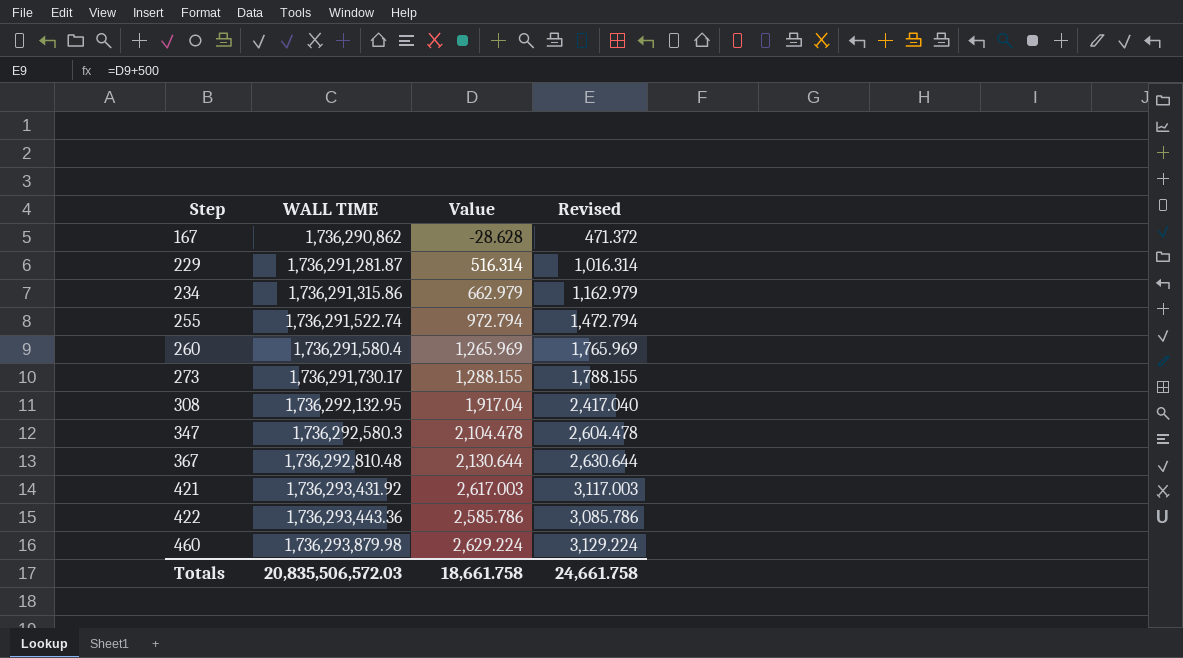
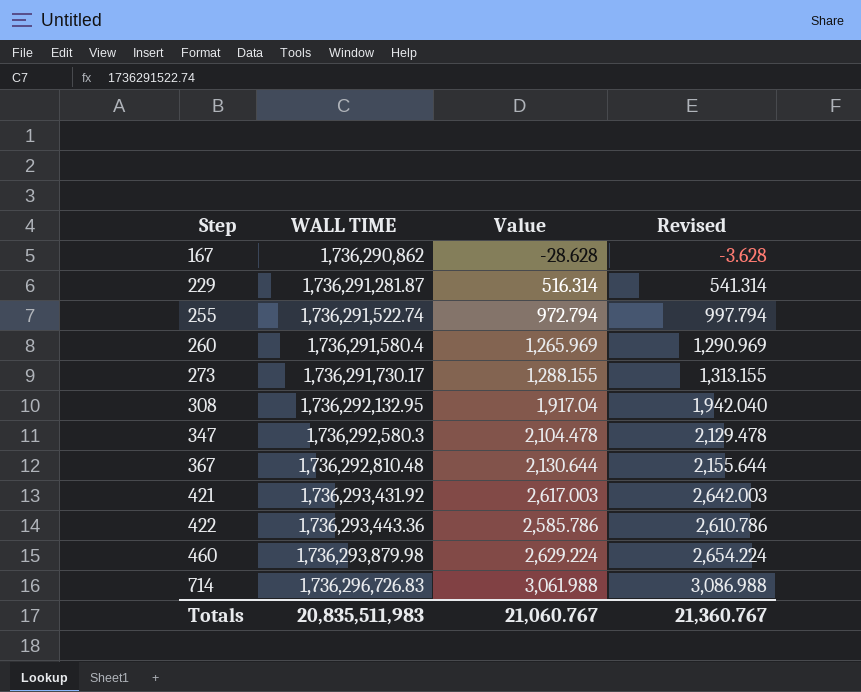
column Revised | formula: [Value] + 500 -> [Value] + 25
row 234: 1,736,291,315.86 | 662.979 | 1,162.979 -> none
row 714: none -> 1,736,296,726.83 | 3,061.988 | 3,086.988
Totals | WALL TIME: 20,835,506,572.03 -> 20,835,511,983
Totals | Value: 18,661.758 -> 21,060.767
Totals | Revised: 24,661.758 -> 21,360.767

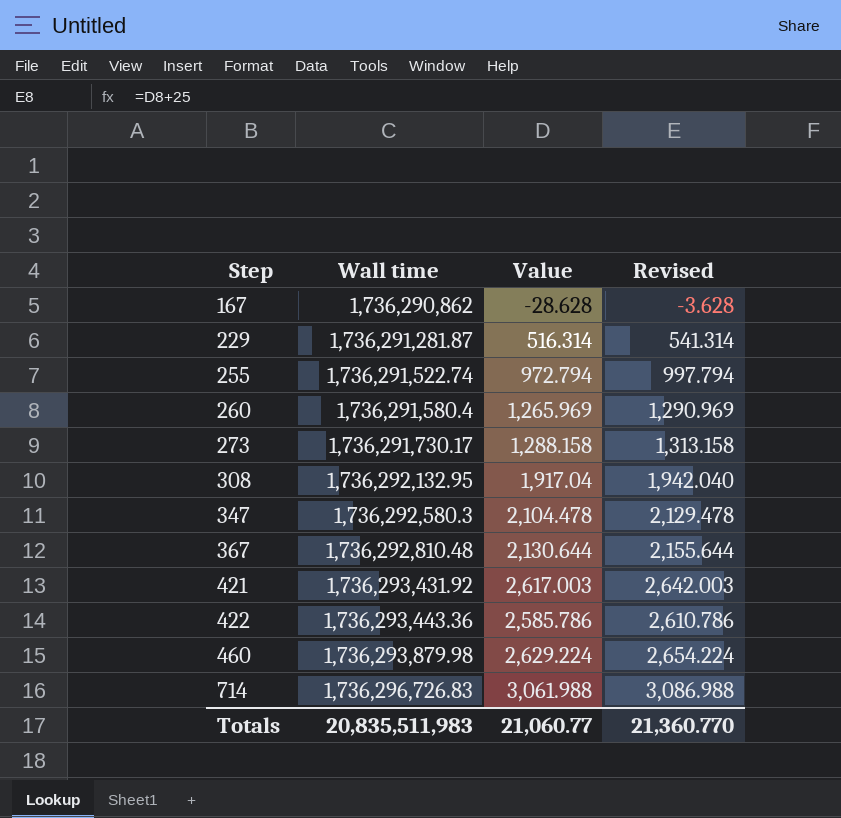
column name: WALL TIME -> Wall time
273 | Value: 1,288.155 -> 1,288.158
273 | Revised: 1,313.155 -> 1,313.158
Totals | Value: 21,060.767 -> 21,060.77
Totals | Revised: 21,360.767 -> 21,360.770

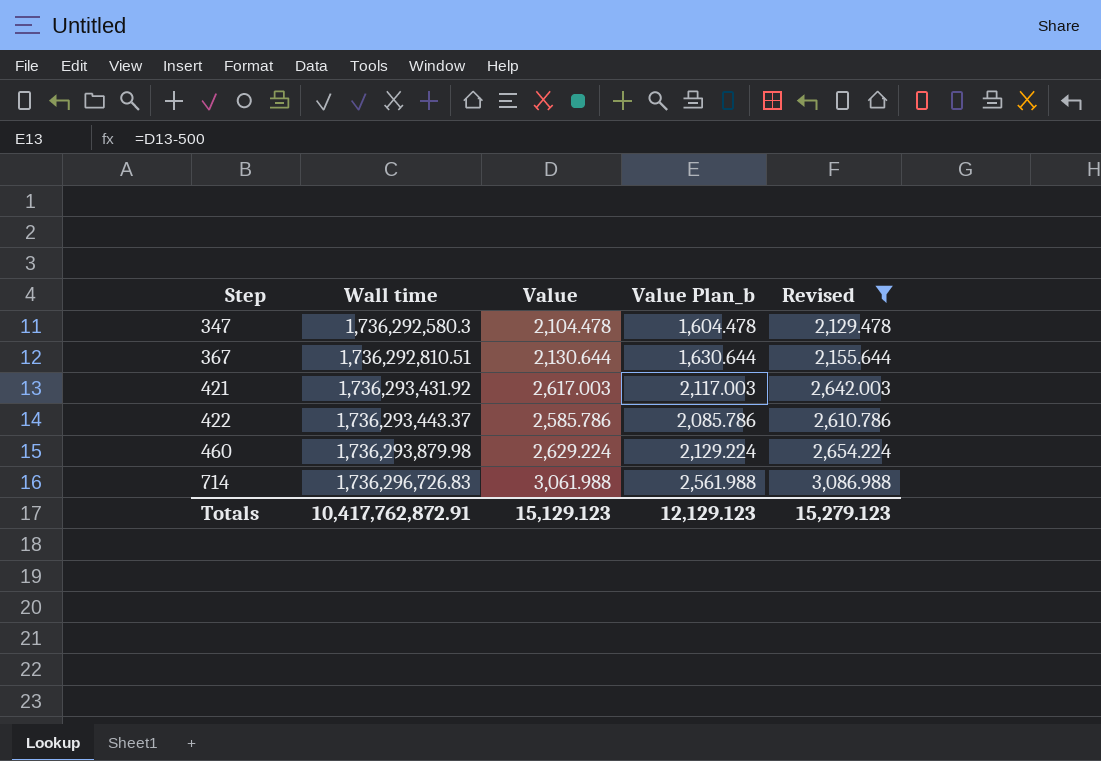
filter: none -> Revised >= 2,129.478
column Value Plan_b | formula: none -> [Value] - 500
367 | Wall time: 1,736,292,810.48 -> 1,736,292,810.51
422 | Wall time: 1,736,293,443.36 -> 1,736,293,443.37
Totals | Wall time: 20,835,511,983 -> 10,417,762,872.91
Totals | Value: 21,060.77 -> 15,129.123
Totals | Revised: 21,360.770 -> 15,279.123

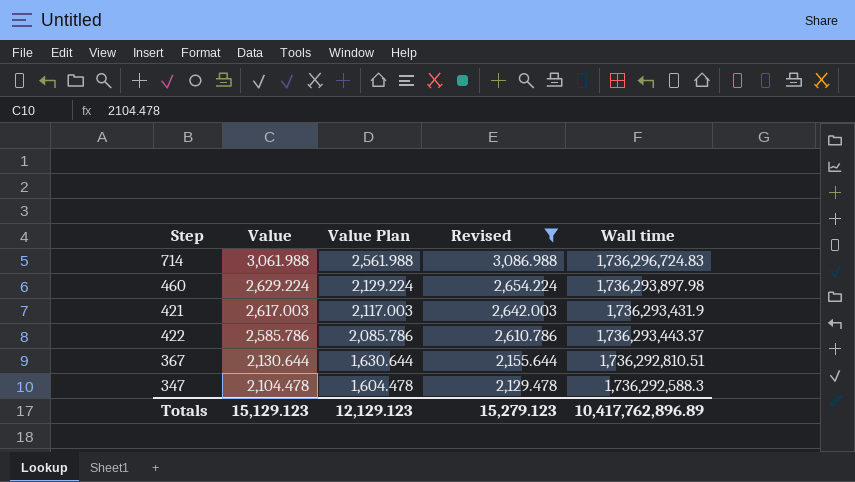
row order: Step ascending -> Value descending
column name: Value Plan_b -> Value Plan
column Wall time | position: 2 -> 5
714 | Wall time: 1,736,296,726.83 -> 1,736,296,724.83
460 | Wall time: 1,736,293,879.98 -> 1,736,293,897.98
421 | Wall time: 1,736,293,431.92 -> 1,736,293,431.9
347 | Wall time: 1,736,292,580.3 -> 1,736,292,588.3
Totals | Wall time: 10,417,762,872.91 -> 10,417,762,896.89

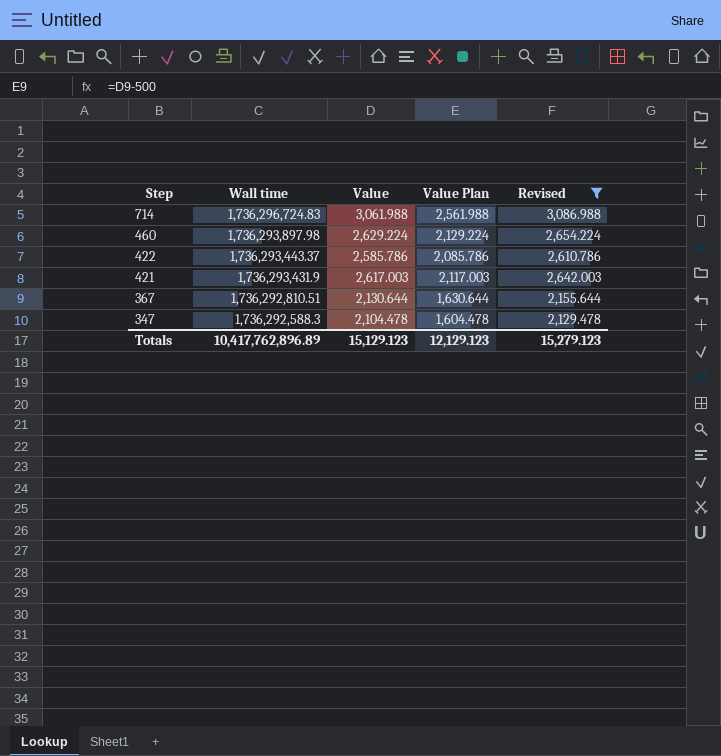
row order: Value descending -> Step descending
column Wall time | position: 5 -> 2

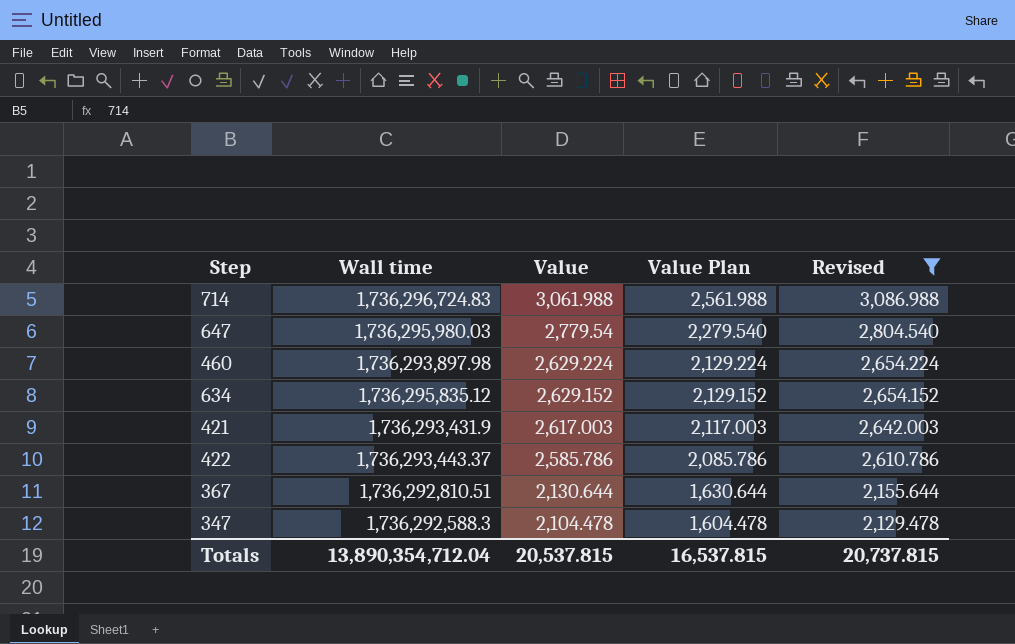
row order: Step descending -> Value descending
row 647: none -> 1,736,295,980.03 | 2,779.54 | 2,279.540 | 2,804.540
row 634: none -> 1,736,295,835.12 | 2,629.152 | 2,129.152 | 2,654.152
Totals | Wall time: 10,417,762,896.89 -> 13,890,354,712.04
Totals | Value: 15,129.123 -> 20,537.815
Totals | Value Plan: 12,129.123 -> 16,537.815
Totals | Revised: 15,279.123 -> 20,737.815

